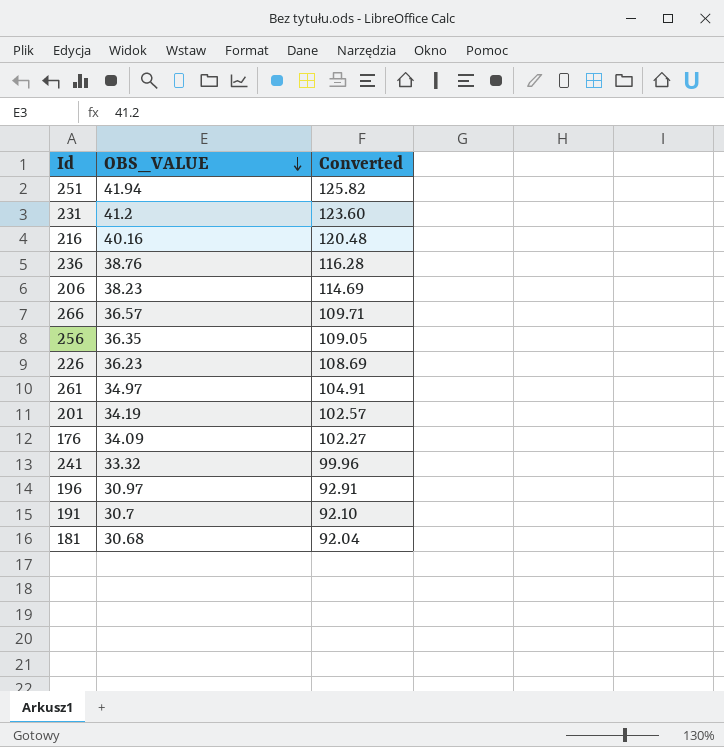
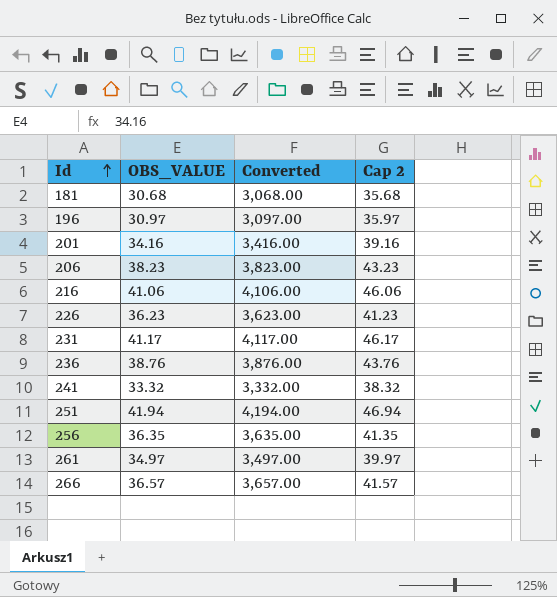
row order: OBS_VALUE descending -> Id ascending
column Converted | formula: [OBS_VALUE] * 3 -> [OBS_VALUE] * 100
column Cap 2 | formula: none -> [OBS_VALUE] + 5
row 176: 34.09 | 102.27 -> none
row 191: 30.7 | 92.10 -> none
201 | OBS_VALUE: 34.19 -> 34.16
216 | OBS_VALUE: 40.16 -> 41.06
231 | OBS_VALUE: 41.2 -> 41.17

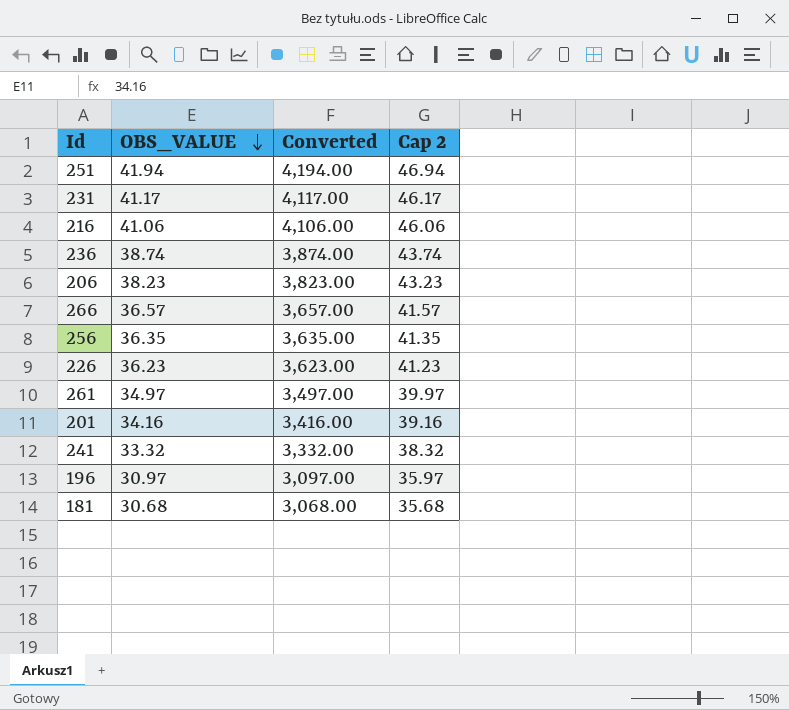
row order: Id ascending -> OBS_VALUE descending
236 | OBS_VALUE: 38.76 -> 38.74
236 | Converted: 3,876.00 -> 3,874.00
236 | Cap 2: 43.76 -> 43.74

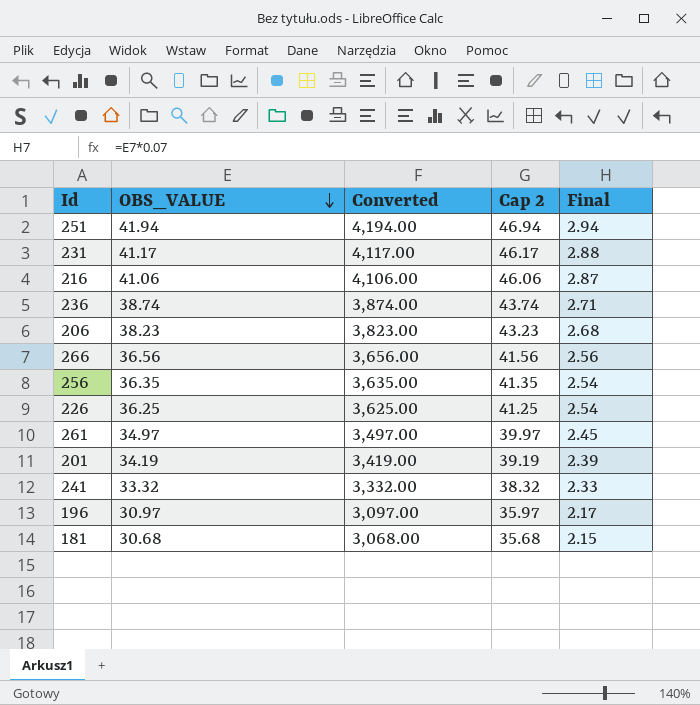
column Final | formula: none -> [OBS_VALUE] * 0.07
266 | OBS_VALUE: 36.57 -> 36.56
266 | Converted: 3,657.00 -> 3,656.00
266 | Cap 2: 41.57 -> 41.56
226 | OBS_VALUE: 36.23 -> 36.25
226 | Converted: 3,623.00 -> 3,625.00
226 | Cap 2: 41.23 -> 41.25
201 | OBS_VALUE: 34.16 -> 34.19
201 | Converted: 3,416.00 -> 3,419.00
201 | Cap 2: 39.16 -> 39.19

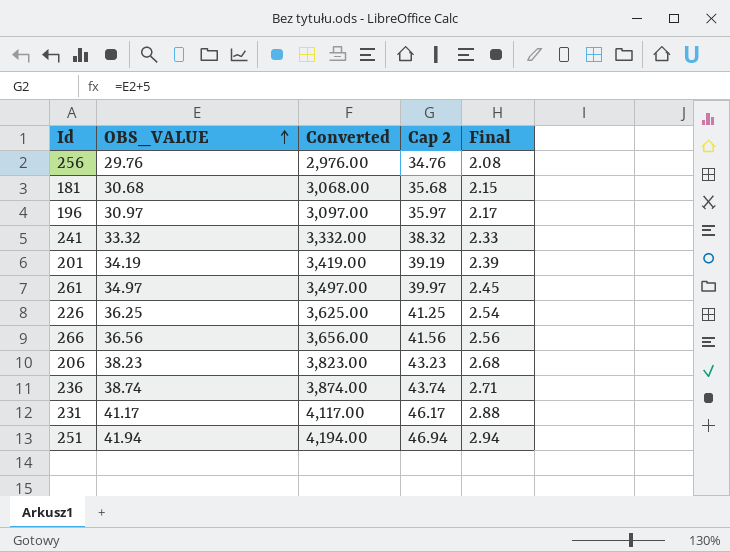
row order: OBS_VALUE descending -> OBS_VALUE ascending
row 216: 41.06 | 4,106.00 | 46.06 | 2.87 -> none
256 | OBS_VALUE: 36.35 -> 29.76
256 | Converted: 3,635.00 -> 2,976.00
256 | Cap 2: 41.35 -> 34.76
256 | Final: 2.54 -> 2.08

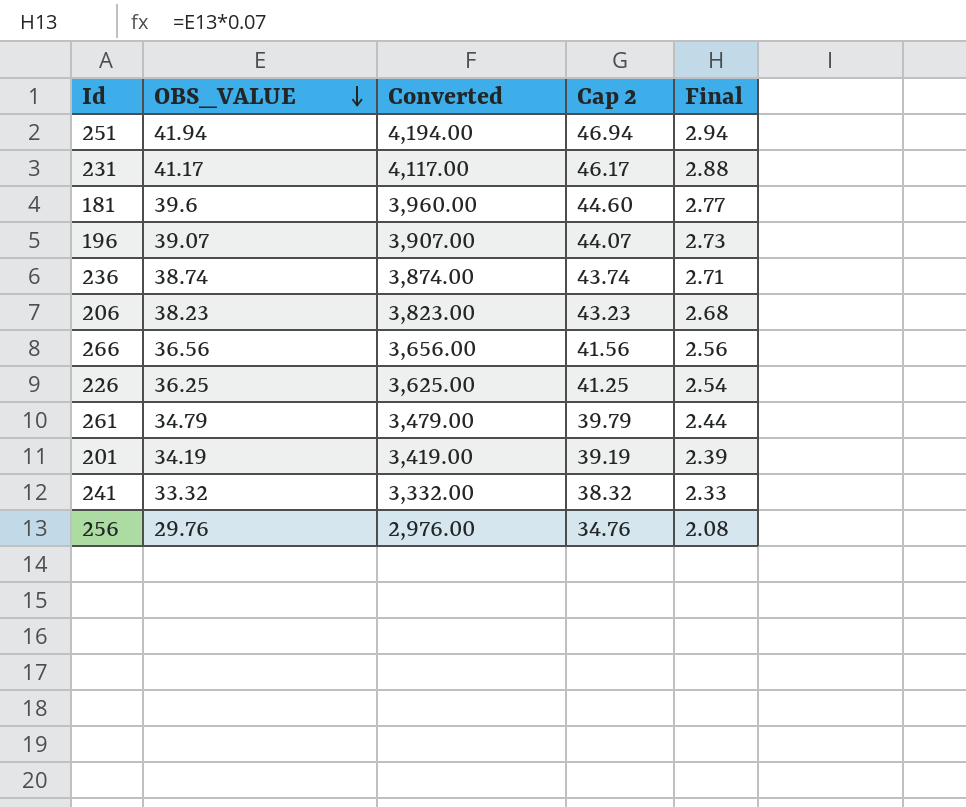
row order: OBS_VALUE ascending -> OBS_VALUE descending
181 | OBS_VALUE: 30.68 -> 39.6
181 | Converted: 3,068.00 -> 3,960.00
181 | Cap 2: 35.68 -> 44.60
181 | Final: 2.15 -> 2.77
196 | OBS_VALUE: 30.97 -> 39.07
196 | Converted: 3,097.00 -> 3,907.00
196 | Cap 2: 35.97 -> 44.07
196 | Final: 2.17 -> 2.73
261 | OBS_VALUE: 34.97 -> 34.79
261 | Converted: 3,497.00 -> 3,479.00
261 | Cap 2: 39.97 -> 39.79
261 | Final: 2.45 -> 2.44

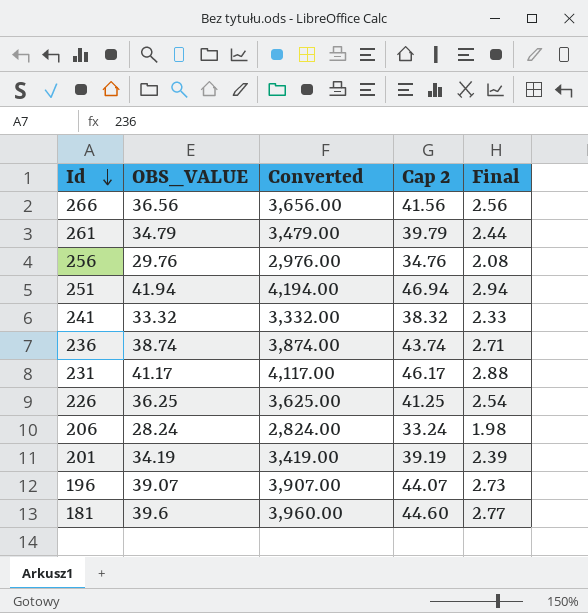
row order: OBS_VALUE descending -> Id descending
206 | OBS_VALUE: 38.23 -> 28.24
206 | Converted: 3,823.00 -> 2,824.00
206 | Cap 2: 43.23 -> 33.24
206 | Final: 2.68 -> 1.98

